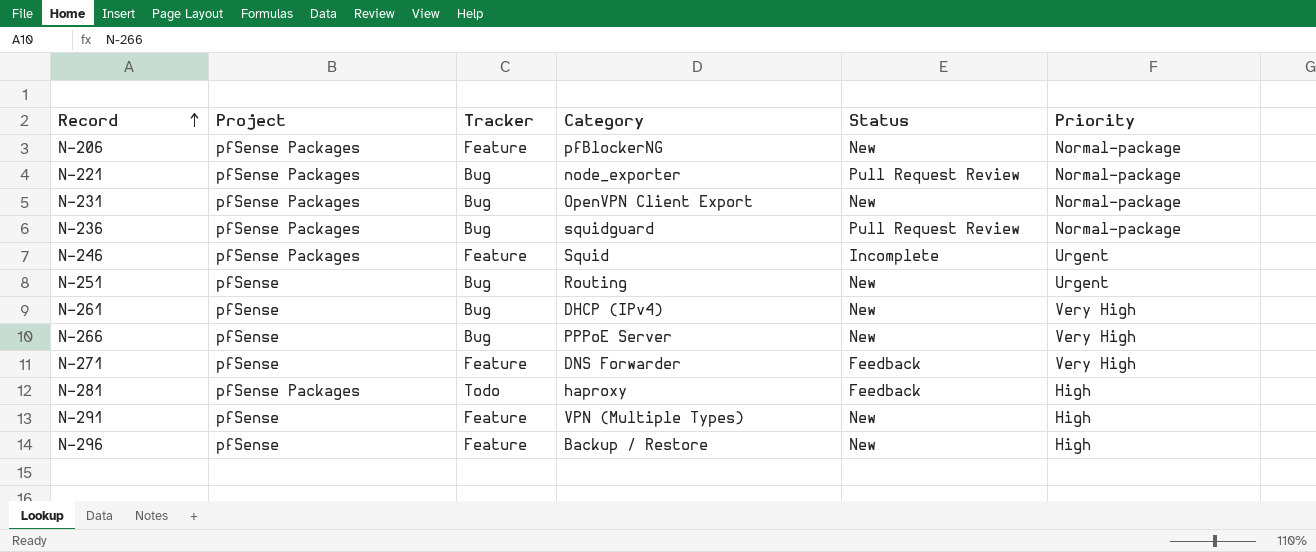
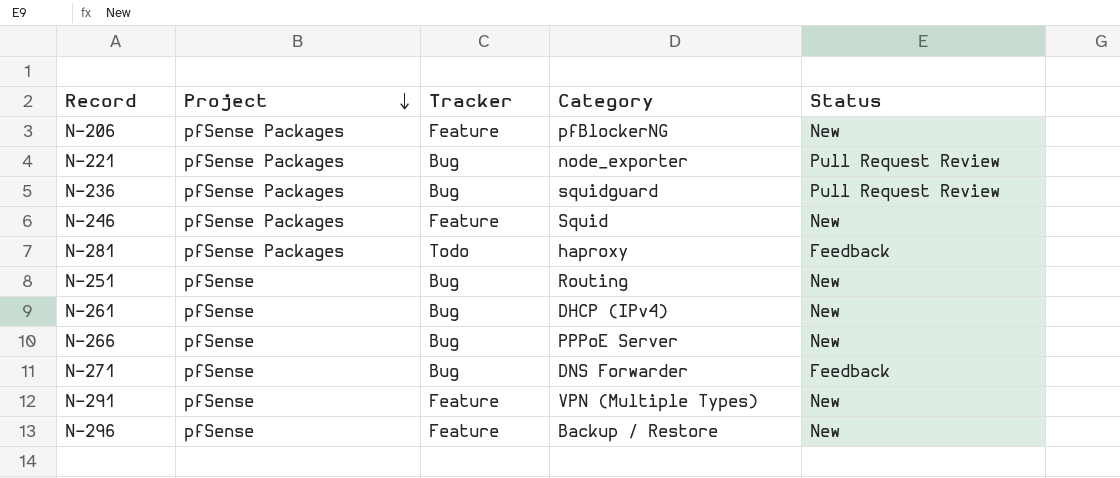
row order: Record ascending -> Project descending
column Priority | position: 6 -> none
row N-231: pfSense Packages | Bug | OpenVPN Client Export | New | Normal-package -> none
N-246 | Status: Incomplete -> New
N-271 | Tracker: Feature -> Bug

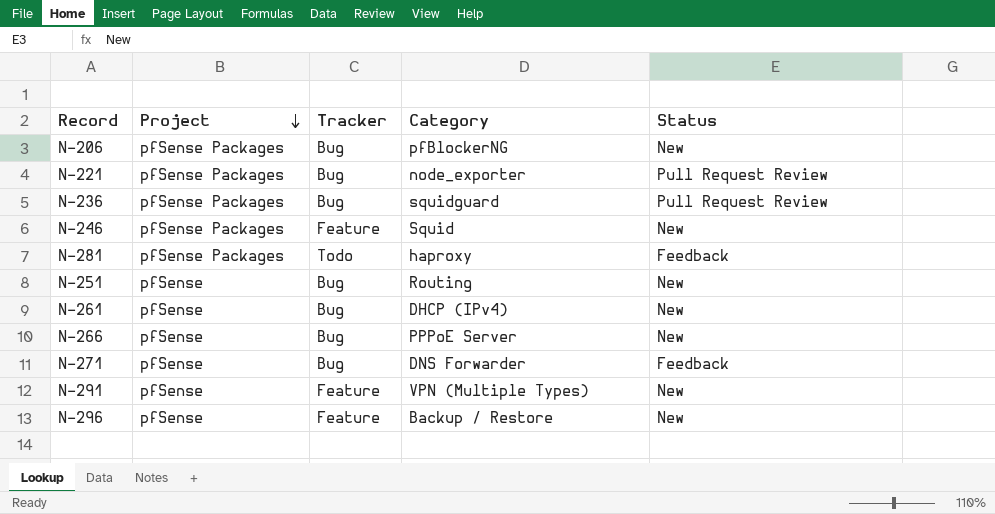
N-206 | Tracker: Feature -> Bug

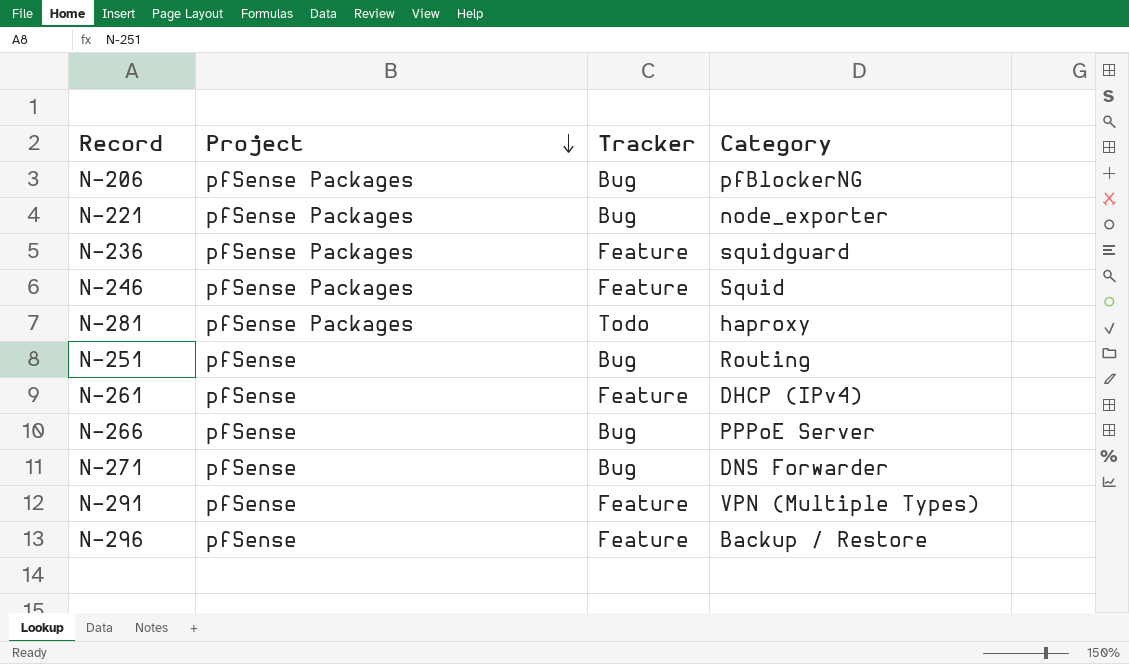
column Status | position: 5 -> none
N-236 | Tracker: Bug -> Feature
N-261 | Tracker: Bug -> Feature

